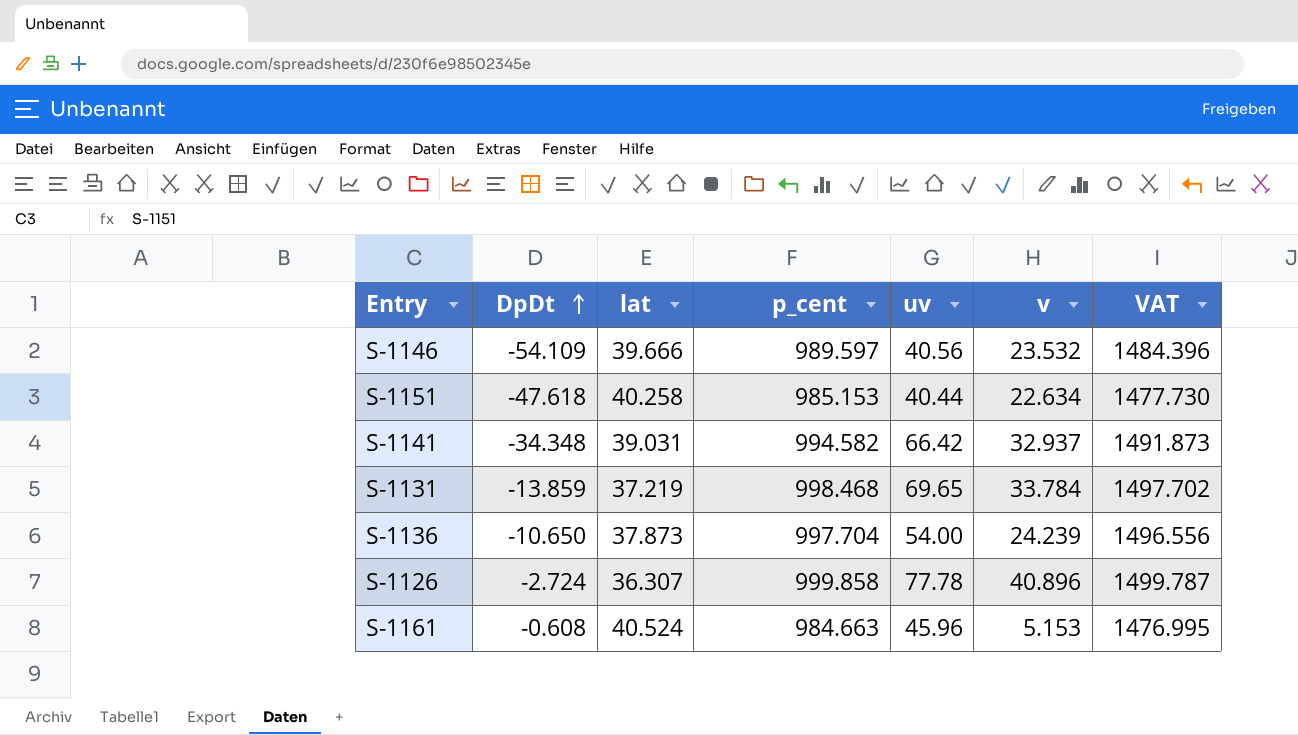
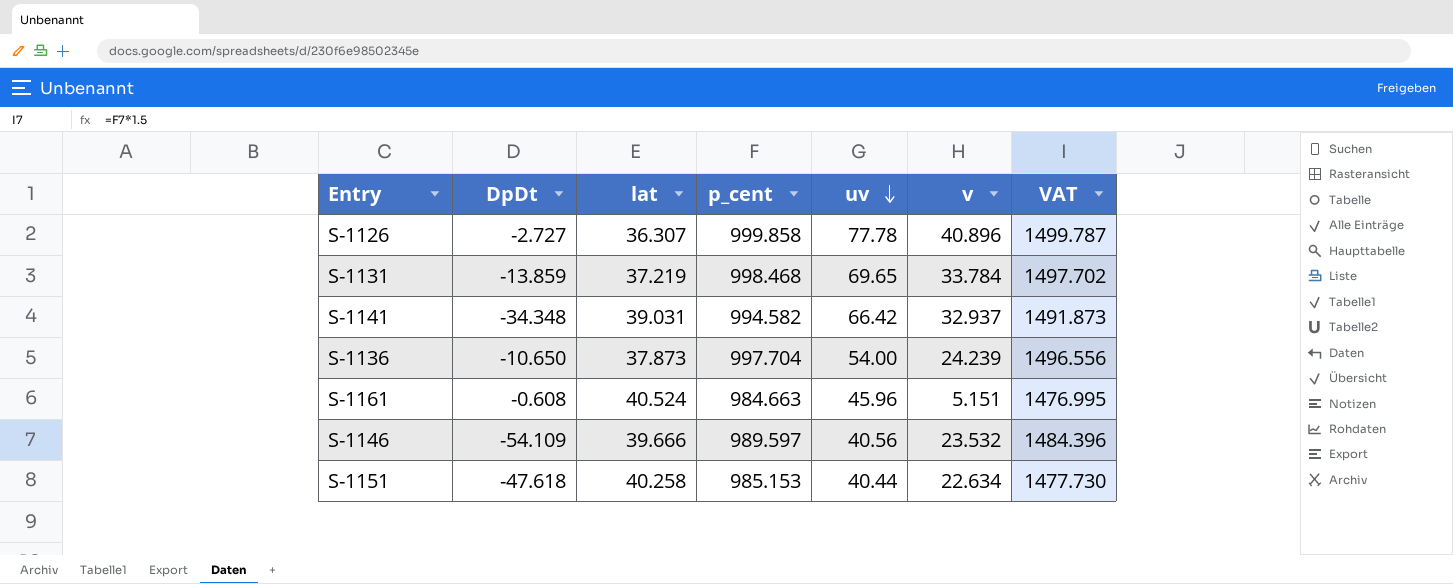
row order: DpDt ascending -> uv descending
S-1126 | DpDt: -2.724 -> -2.727
S-1161 | v: 5.153 -> 5.151

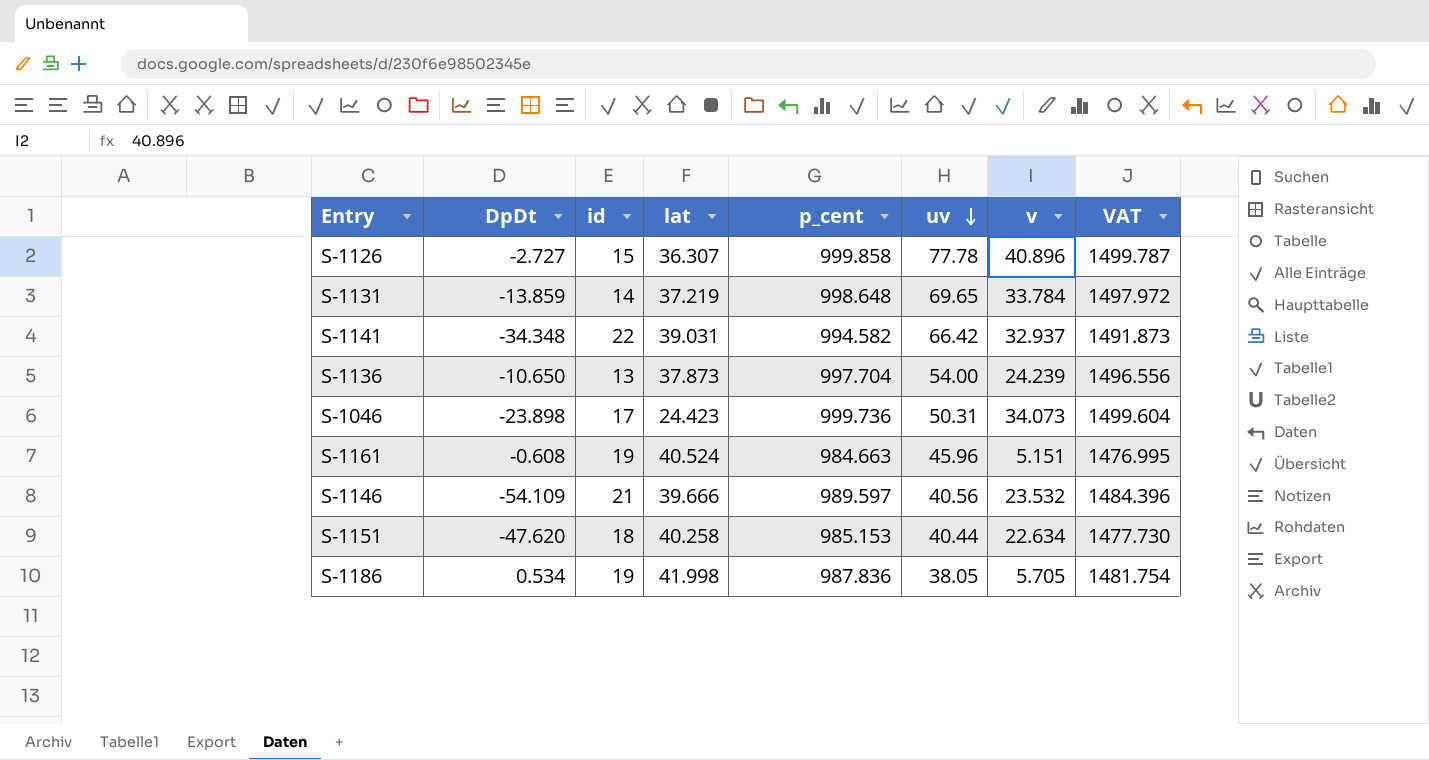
column id | position: none -> 3
S-1131 | p_cent: 998.468 -> 998.648
S-1131 | VAT: 1497.702 -> 1497.972
row S-1046: none -> -23.898 | 17 | 24.423 | 999.736 | 50.31 | 34.073 | 1499.604
S-1151 | DpDt: -47.618 -> -47.620
row S-1186: none -> 0.534 | 19 | 41.998 | 987.836 | 38.05 | 5.705 | 1481.754

